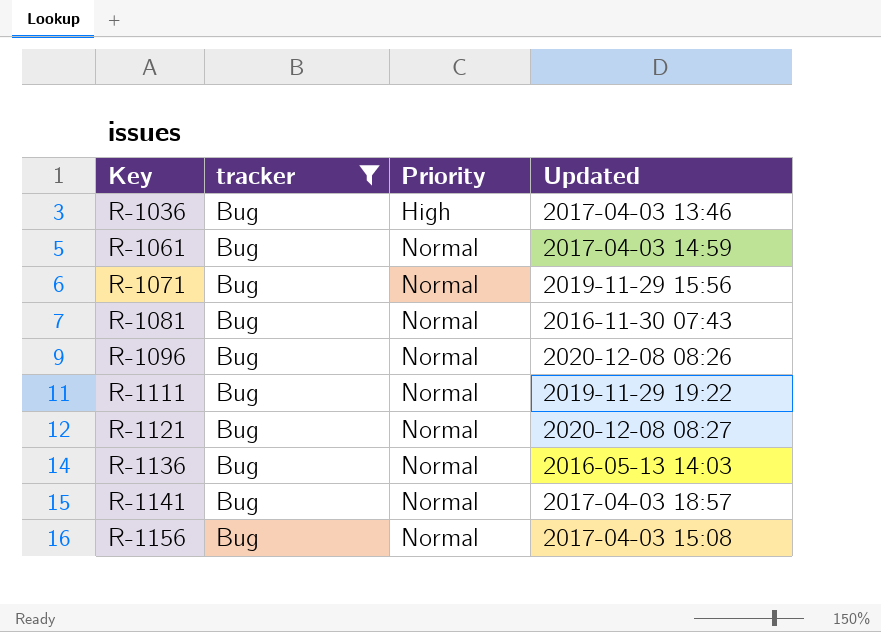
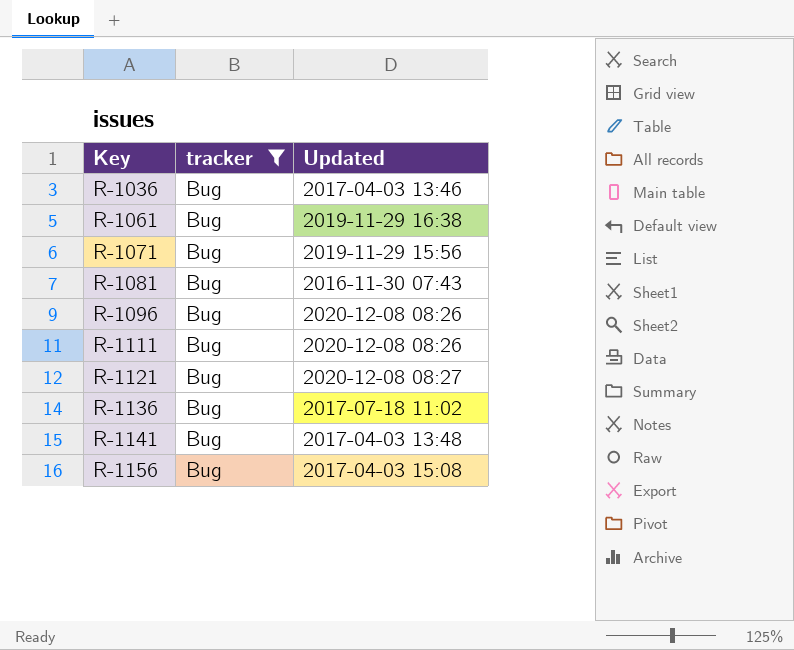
column Priority | position: 3 -> none
R-1061 | Updated: 2017-04-03 14:59 -> 2019-11-29 16:38
R-1111 | Updated: 2019-11-29 19:22 -> 2020-12-08 08:26
R-1136 | Updated: 2016-05-13 14:03 -> 2017-07-18 11:02
R-1141 | Updated: 2017-04-03 18:57 -> 2017-04-03 13:48

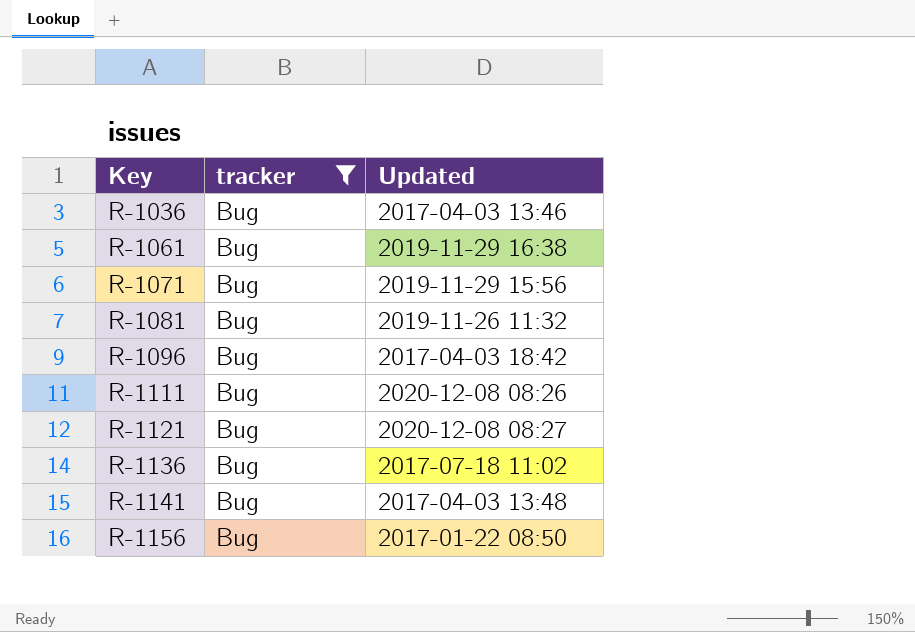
R-1081 | Updated: 2016-11-30 07:43 -> 2019-11-26 11:32
R-1096 | Updated: 2020-12-08 08:26 -> 2017-04-03 18:42
R-1156 | Updated: 2017-04-03 15:08 -> 2017-01-22 08:50

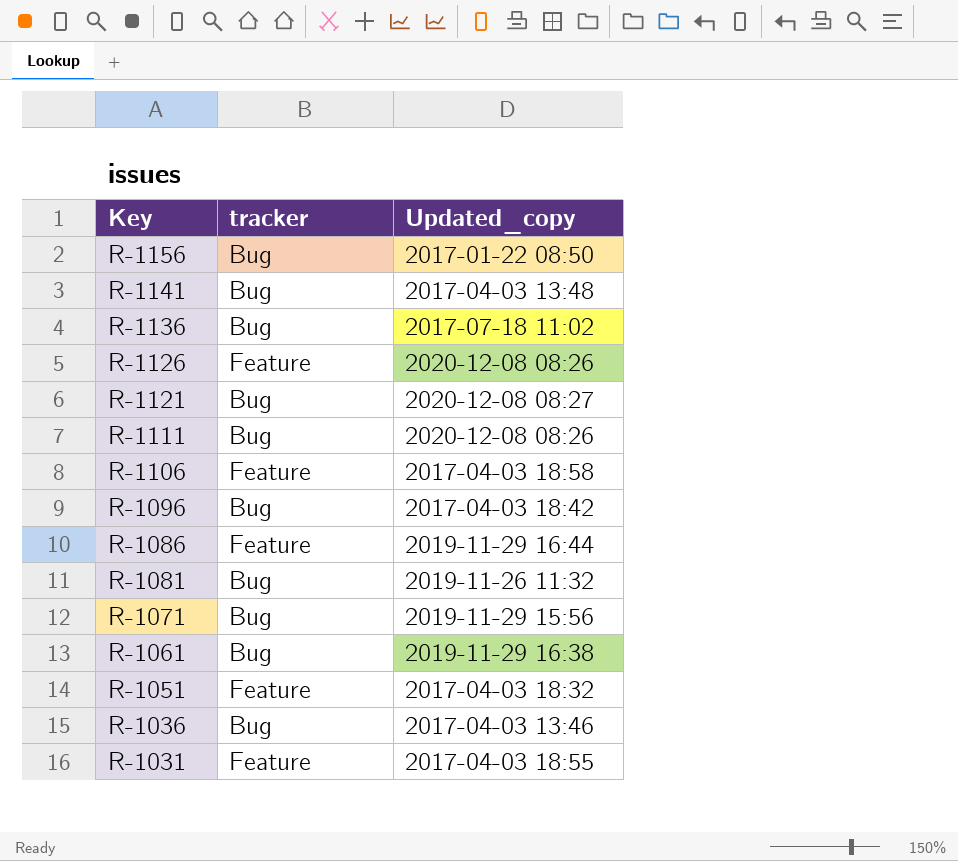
filter: tracker = Bug -> none
row order: Key ascending -> Key descending
column name: Updated -> Updated_copy

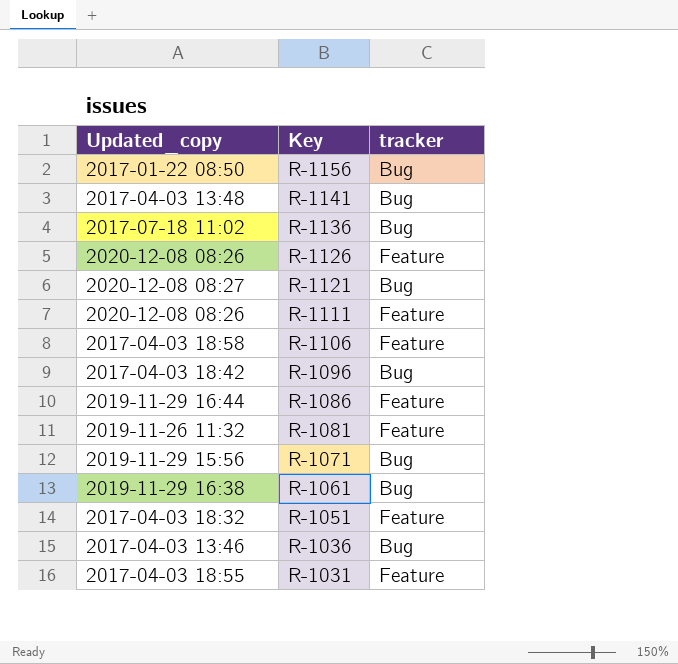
column Updated_copy | position: 3 -> 1
R-1111 | tracker: Bug -> Feature
R-1081 | tracker: Bug -> Feature

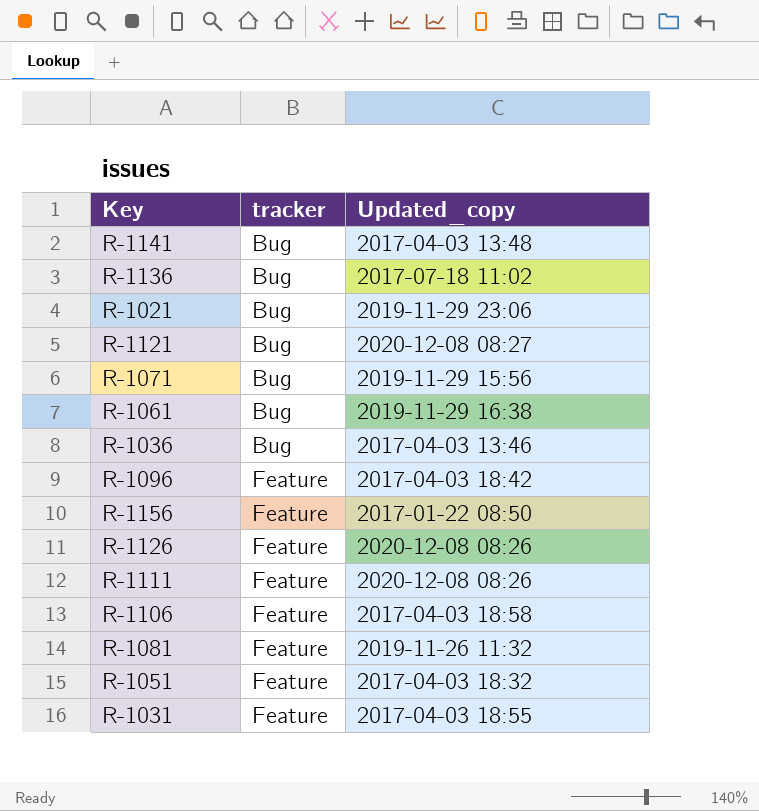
row order: Key descending -> tracker ascending
column Updated_copy | position: 1 -> 3
row R-1086: 2019-11-29 16:44 | Feature -> none
row R-1021: none -> Bug | 2019-11-29 23:06
R-1096 | tracker: Bug -> Feature
R-1156 | tracker: Bug -> Feature

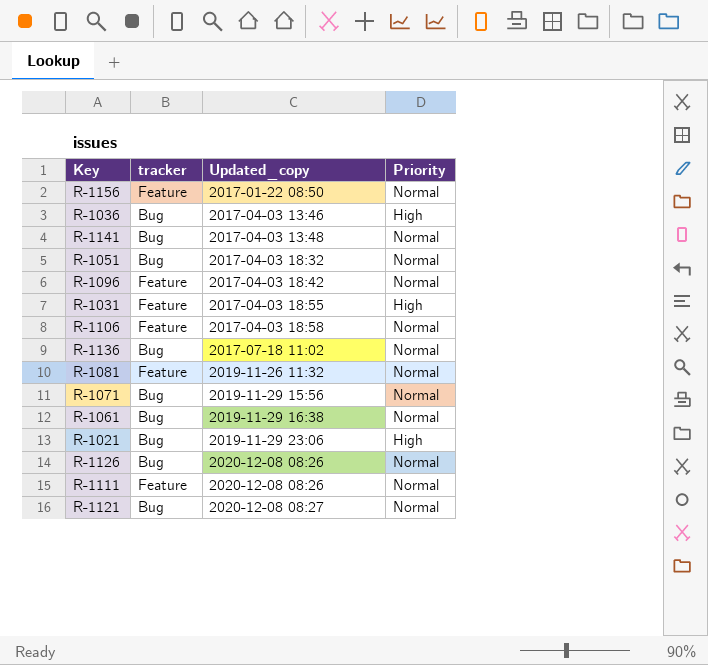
row order: tracker ascending -> Updated_copy ascending
column Priority | position: none -> 4
R-1051 | tracker: Feature -> Bug
R-1126 | tracker: Feature -> Bug

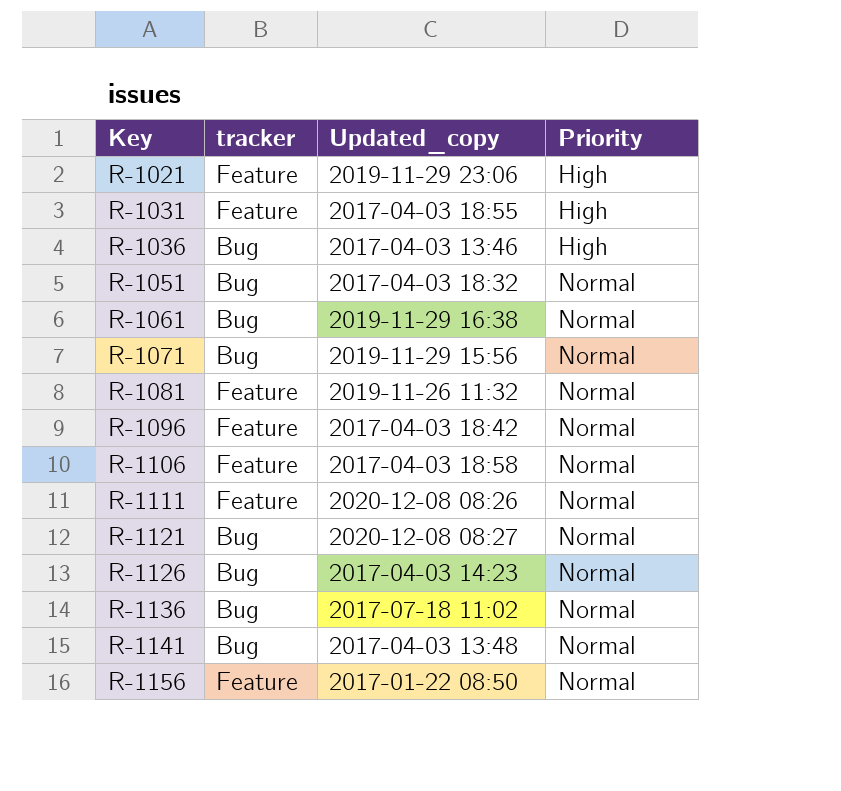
row order: Updated_copy ascending -> Key ascending
R-1021 | tracker: Bug -> Feature
R-1126 | Updated_copy: 2020-12-08 08:26 -> 2017-04-03 14:23

